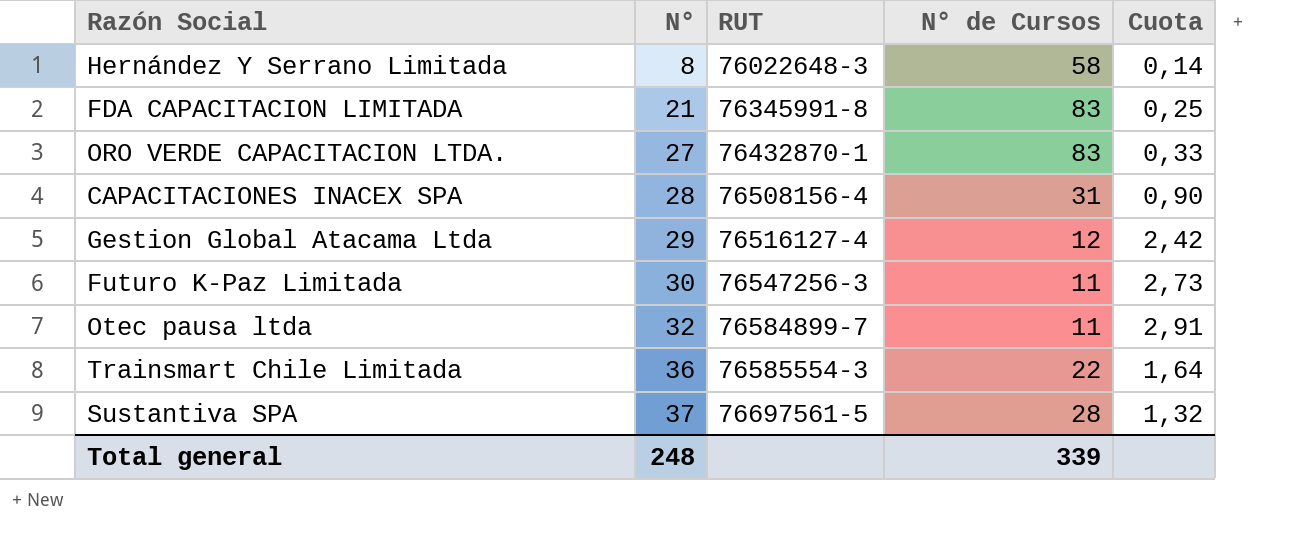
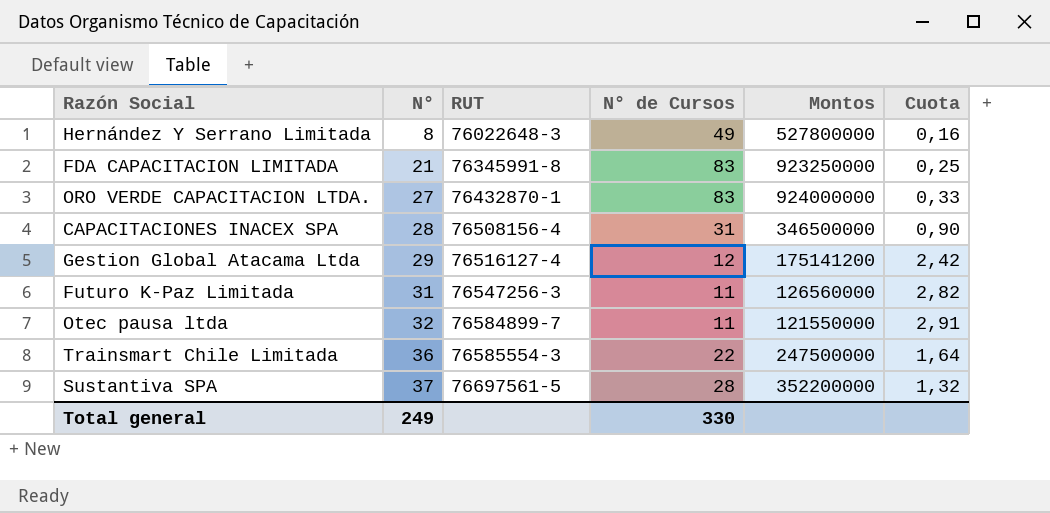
column Montos | position: none -> 5
Hernández Y Serrano Limitada | N° de Cursos: 58 -> 49
Hernández Y Serrano Limitada | Cuota: 0,14 -> 0,16
Futuro K-Paz Limitada | N°: 30 -> 31
Futuro K-Paz Limitada | Cuota: 2,73 -> 2,82
Total general | N°: 248 -> 249
Total general | N° de Cursos: 339 -> 330

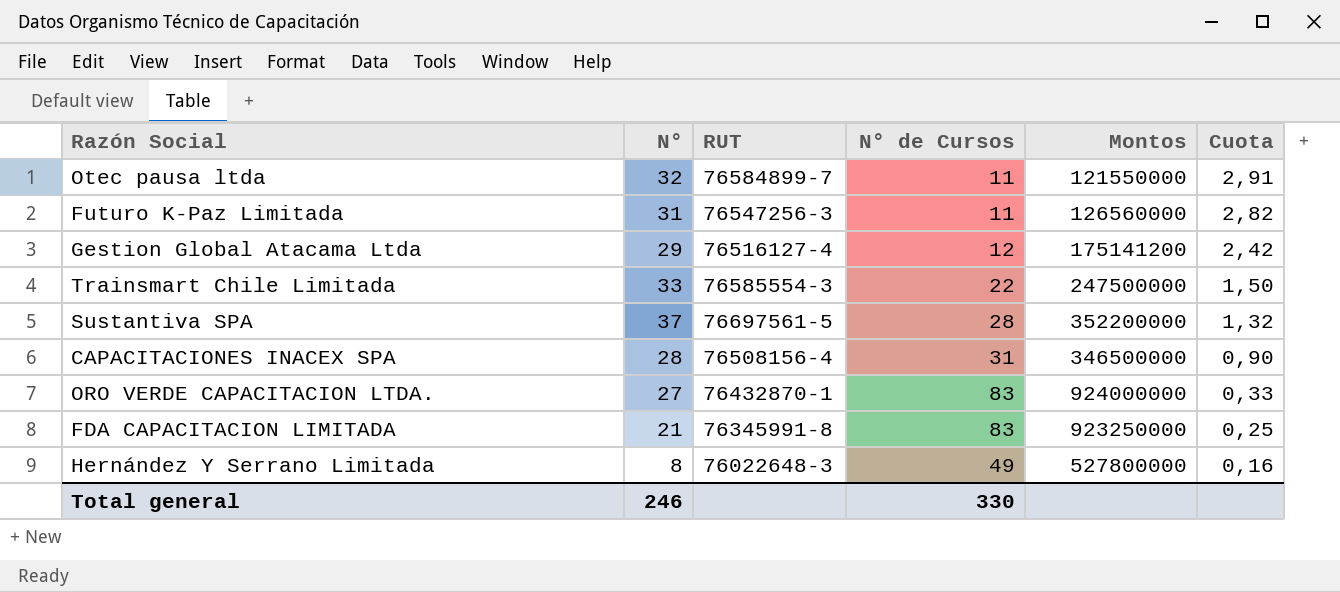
row order: N° ascending -> Cuota descending
Trainsmart Chile Limitada | N°: 36 -> 33
Trainsmart Chile Limitada | Cuota: 1,64 -> 1,50
Total general | N°: 249 -> 246

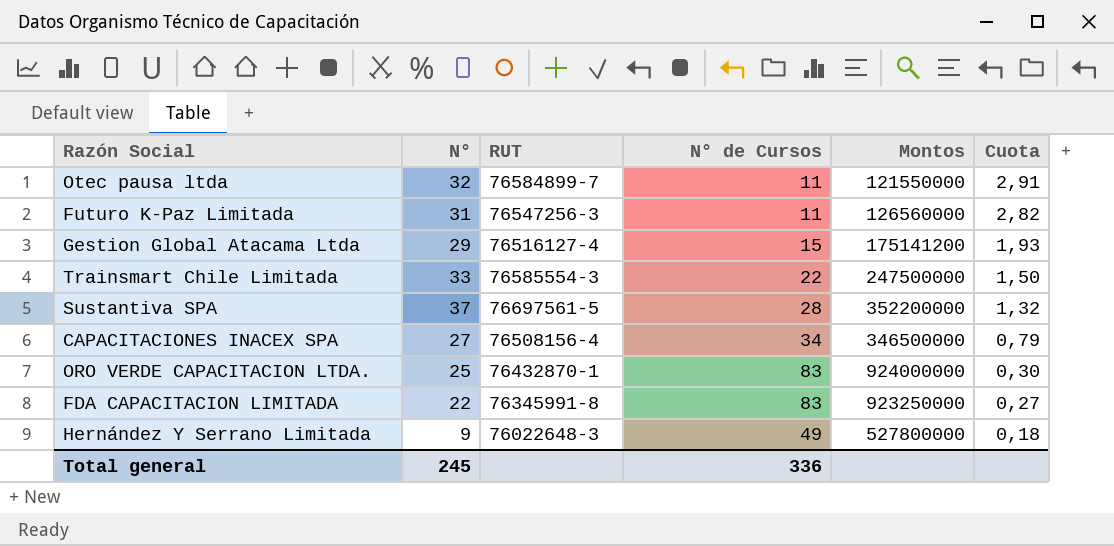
Gestion Global Atacama Ltda | N° de Cursos: 12 -> 15
Gestion Global Atacama Ltda | Cuota: 2,42 -> 1,93
CAPACITACIONES INACEX SPA | N°: 28 -> 27
CAPACITACIONES INACEX SPA | N° de Cursos: 31 -> 34
CAPACITACIONES INACEX SPA | Cuota: 0,90 -> 0,79
ORO VERDE CAPACITACION LTDA. | N°: 27 -> 25
ORO VERDE CAPACITACION LTDA. | Cuota: 0,33 -> 0,30
FDA CAPACITACION LIMITADA | N°: 21 -> 22
FDA CAPACITACION LIMITADA | Cuota: 0,25 -> 0,27
Hernández Y Serrano Limitada | N°: 8 -> 9
Hernández Y Serrano Limitada | Cuota: 0,16 -> 0,18
Total general | N°: 246 -> 245
Total general | N° de Cursos: 330 -> 336

